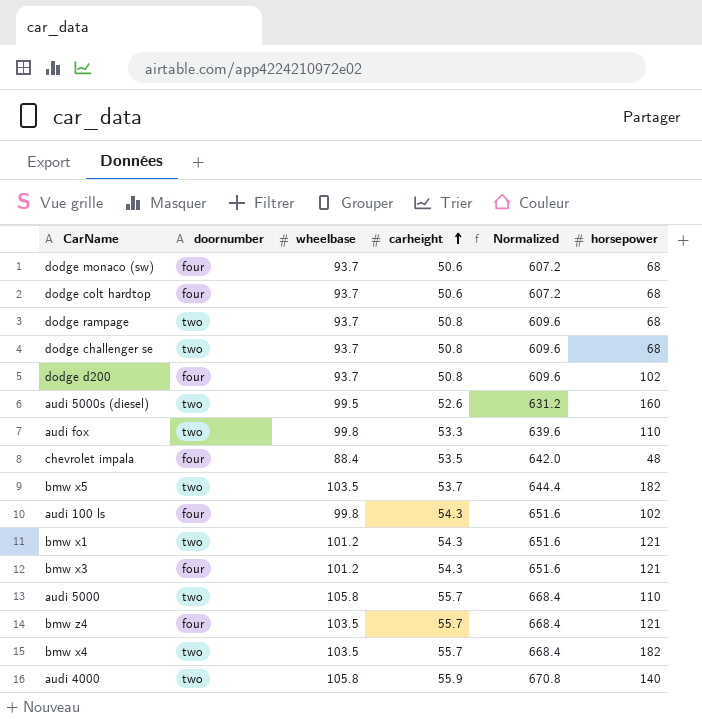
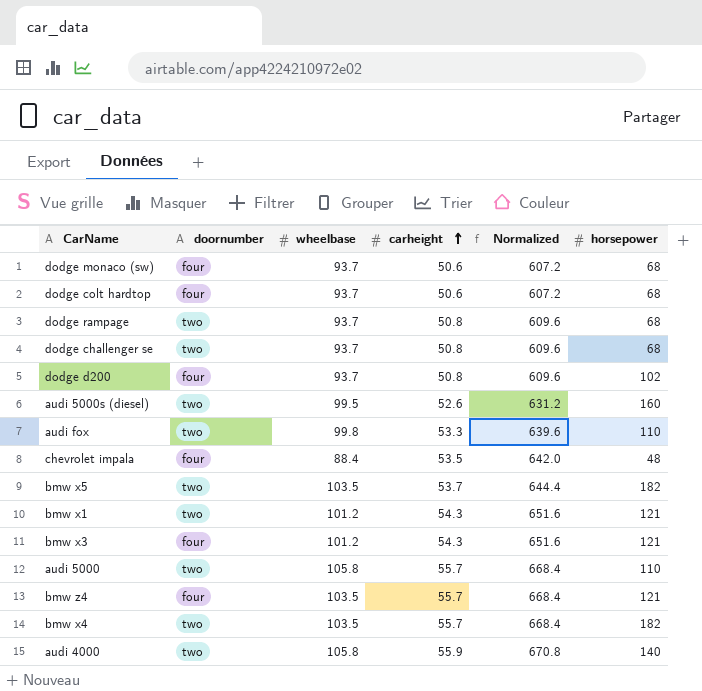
row audi 100 ls: four | 99.8 | 54.3 | 651.6 | 102 -> none

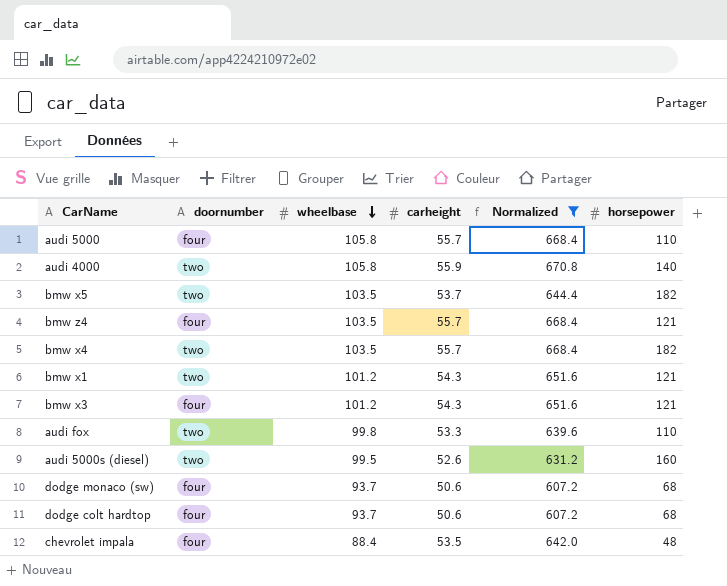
filter: none -> Normalized != 609.6
row order: carheight ascending -> wheelbase descending
audi 5000 | doornumber: two -> four

